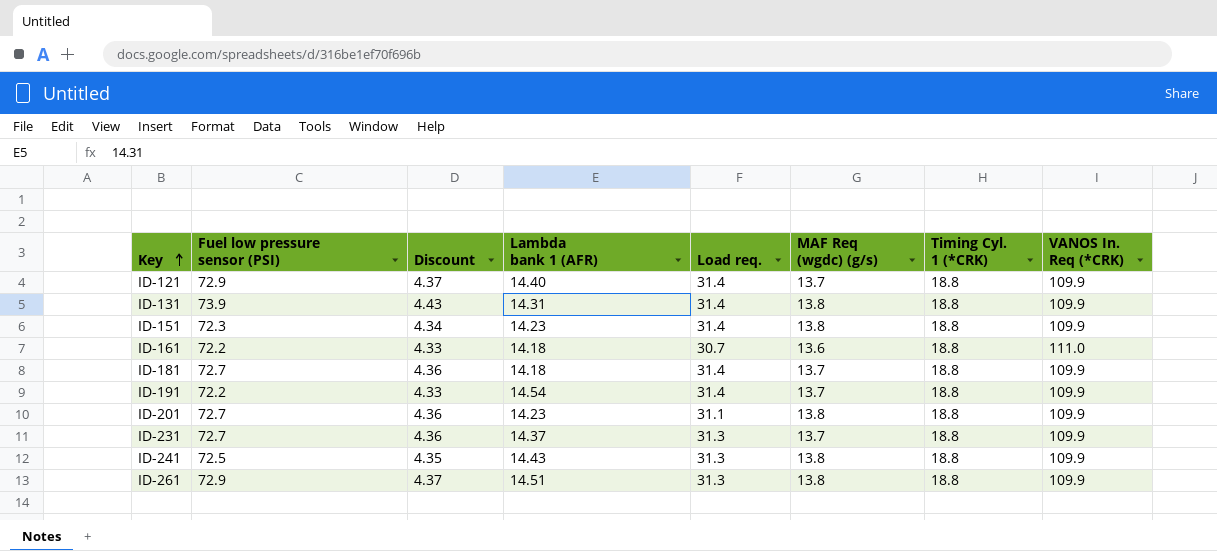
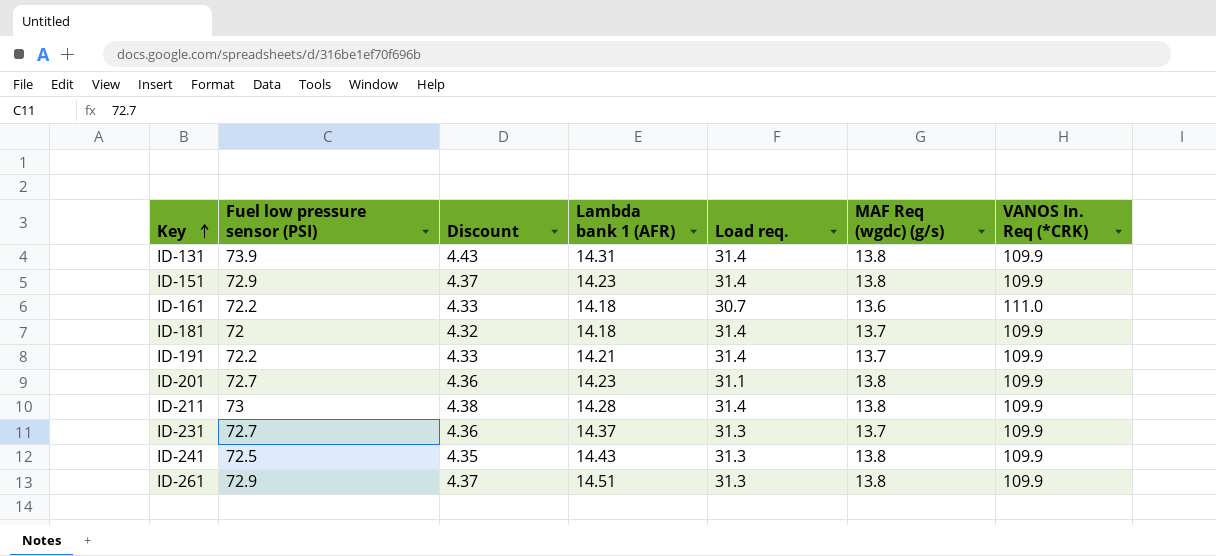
column Timing Cyl. 1 (*CRK) | position: 7 -> none
row ID-121: 72.9 | 4.37 | 14.40 | 31.4 | 13.7 | 18.8 | 109.9 -> none
ID-151 | Fuel low pressure sensor (PSI): 72.3 -> 72.9
ID-151 | Discount: 4.34 -> 4.37
ID-181 | Fuel low pressure sensor (PSI): 72.7 -> 72
ID-181 | Discount: 4.36 -> 4.32
ID-191 | Lambda bank 1 (AFR): 14.54 -> 14.21
row ID-211: none -> 73 | 4.38 | 14.28 | 31.4 | 13.8 | 109.9

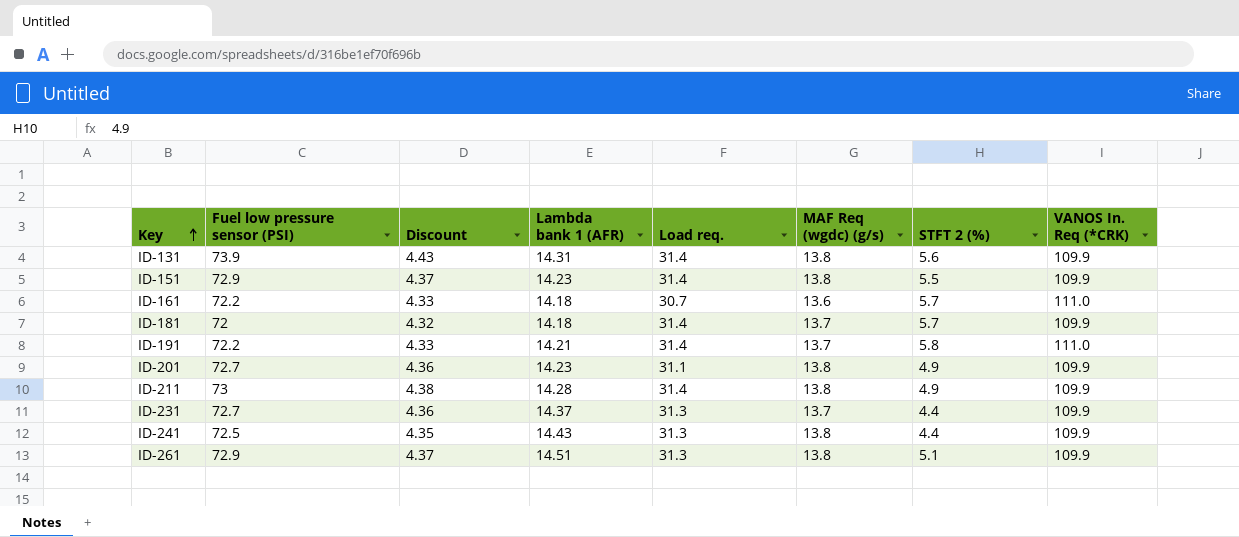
column STFT 2 (%) | position: none -> 7
ID-191 | VANOS In. Req (*CRK): 109.9 -> 111.0

